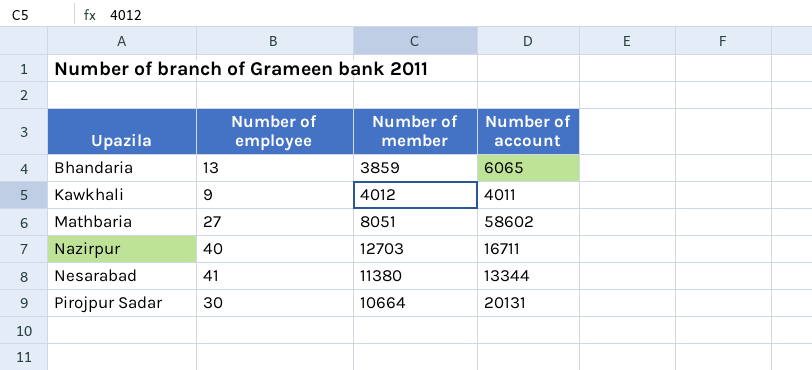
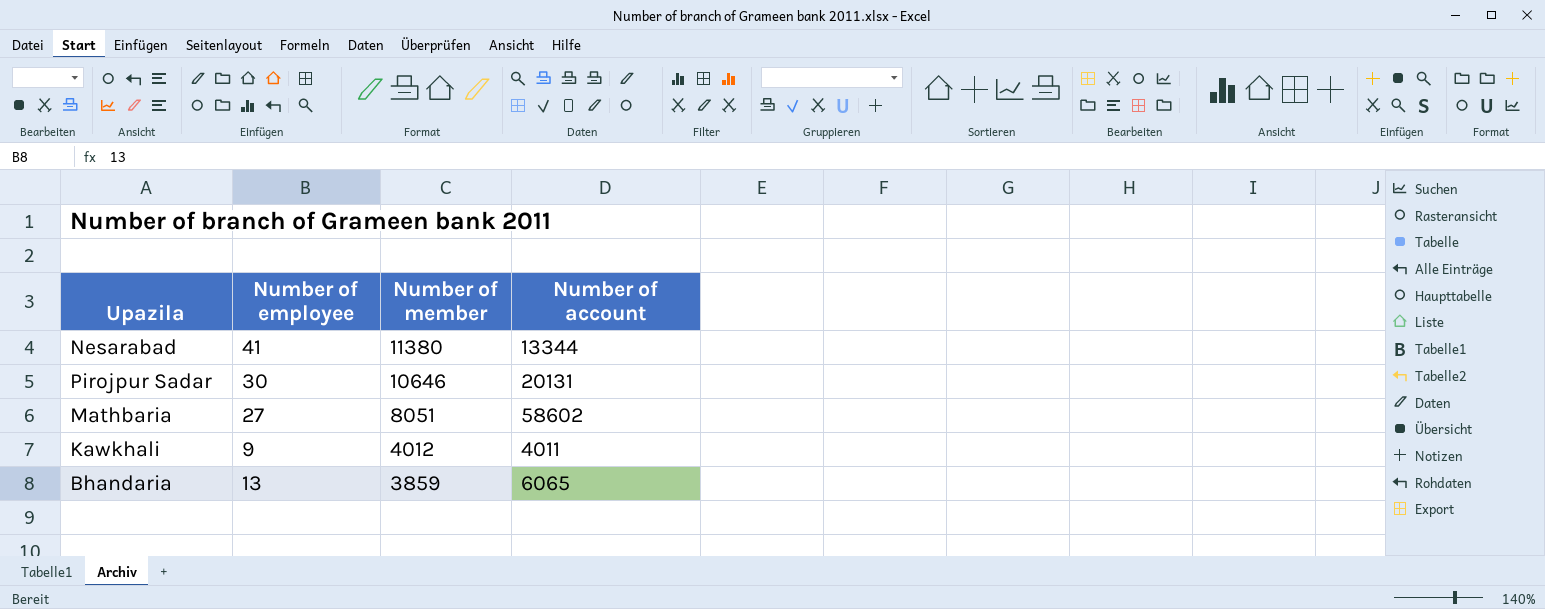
row order: Upazila ascending -> Number of member descending
row Nazirpur: 40 | 12703 | 16711 -> none
Pirojpur Sadar | Number of member: 10664 -> 10646

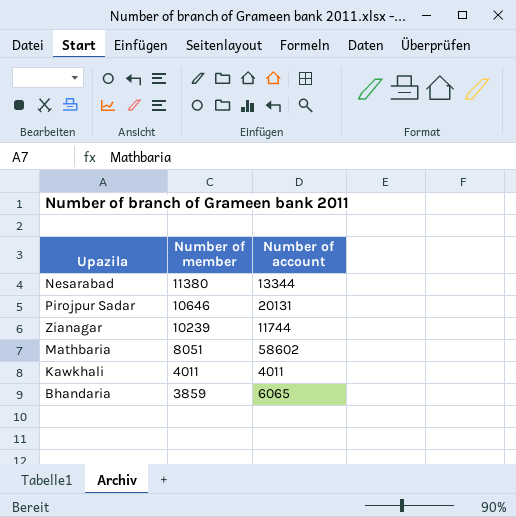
column Number of employee | position: 2 -> none
row Zianagar: none -> 10239 | 11744
Kawkhali | Number of member: 4012 -> 4011

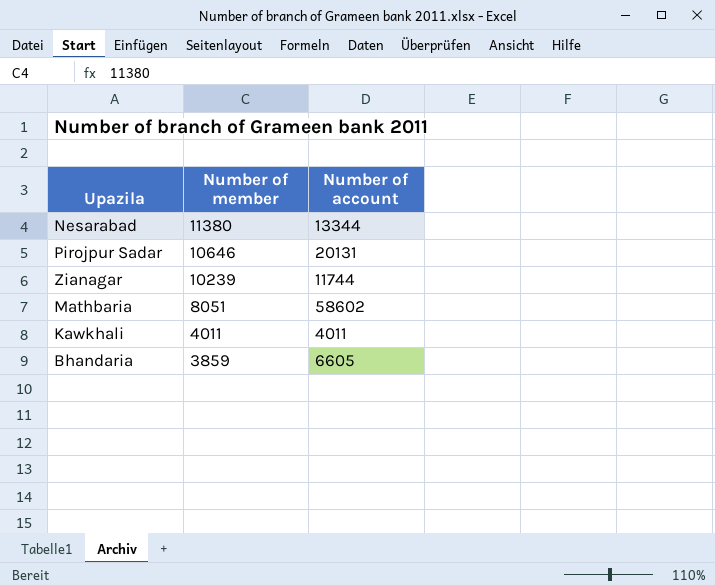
Bhandaria | Number of account: 6065 -> 6605

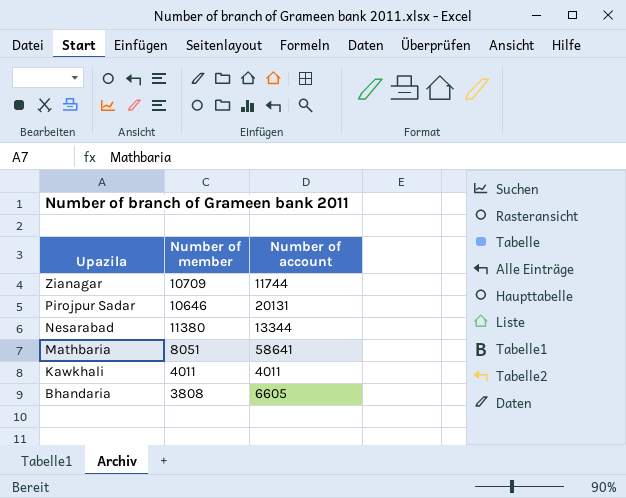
row order: Number of member descending -> Upazila descending
Zianagar | Number of member: 10239 -> 10709
Mathbaria | Number of account: 58602 -> 58641
Bhandaria | Number of member: 3859 -> 3808

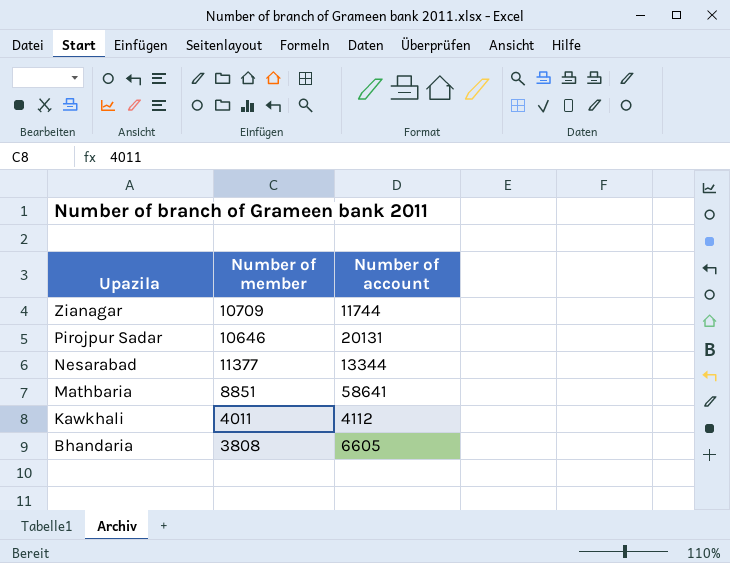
Nesarabad | Number of member: 11380 -> 11377
Mathbaria | Number of member: 8051 -> 8851
Kawkhali | Number of account: 4011 -> 4112

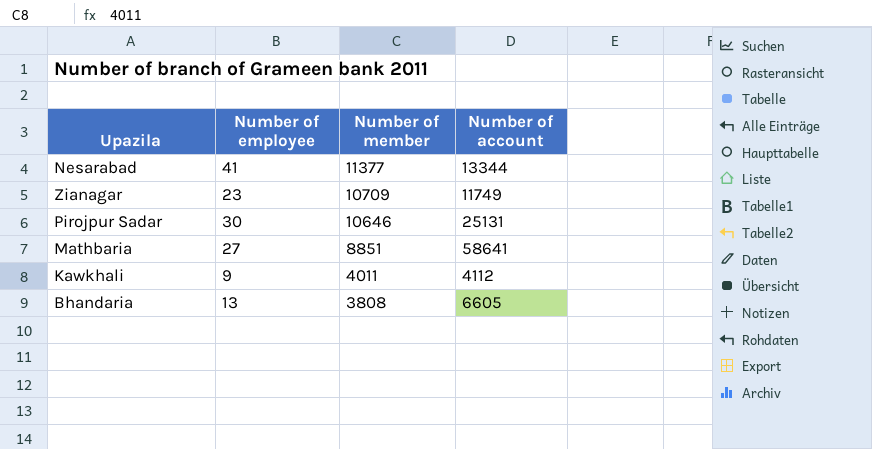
row order: Upazila descending -> Number of member descending
column Number of employee | position: none -> 2
Zianagar | Number of account: 11744 -> 11749
Pirojpur Sadar | Number of account: 20131 -> 25131

